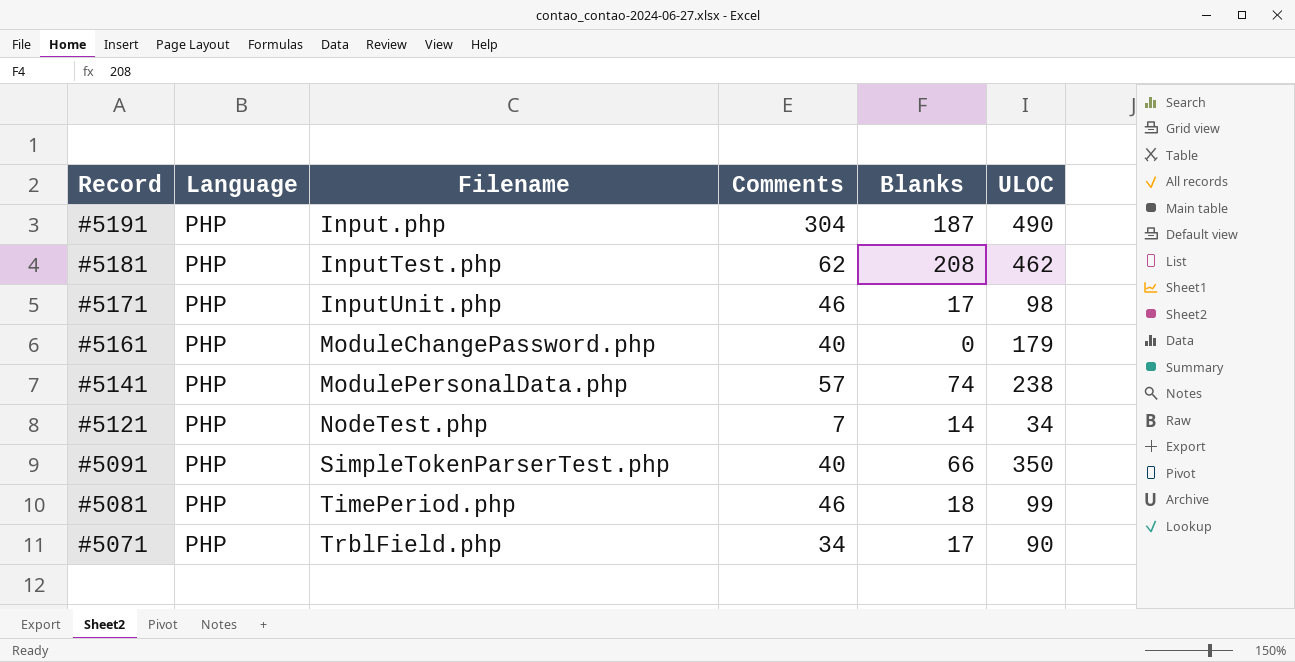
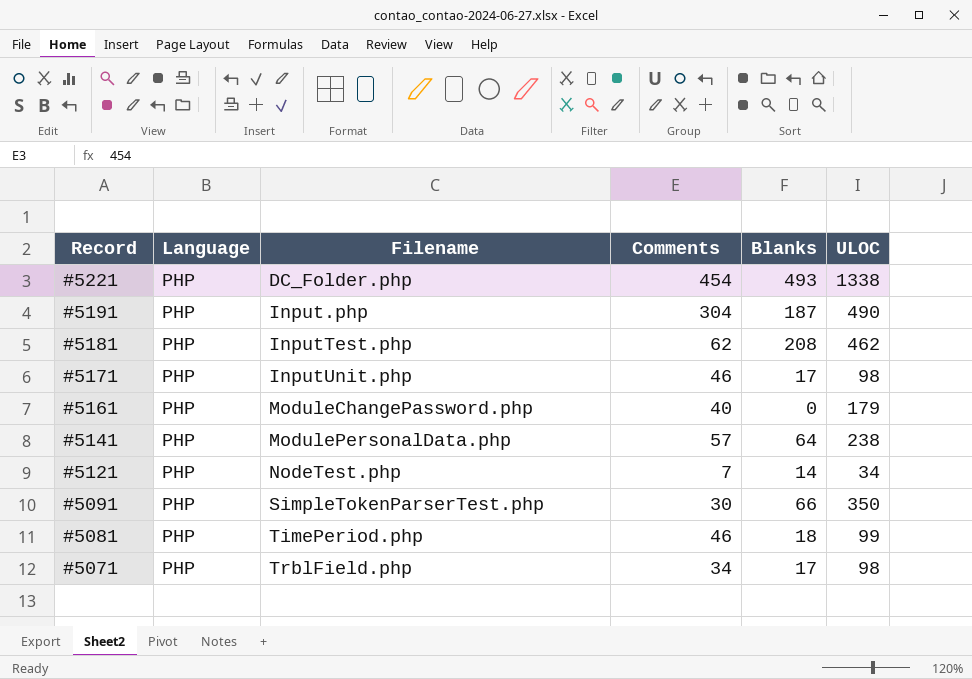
row #5221: none -> PHP | DC_Folder.php | 454 | 493 | 1338
#5141 | Blanks: 74 -> 64
#5091 | Comments: 40 -> 30
#5071 | ULOC: 90 -> 98

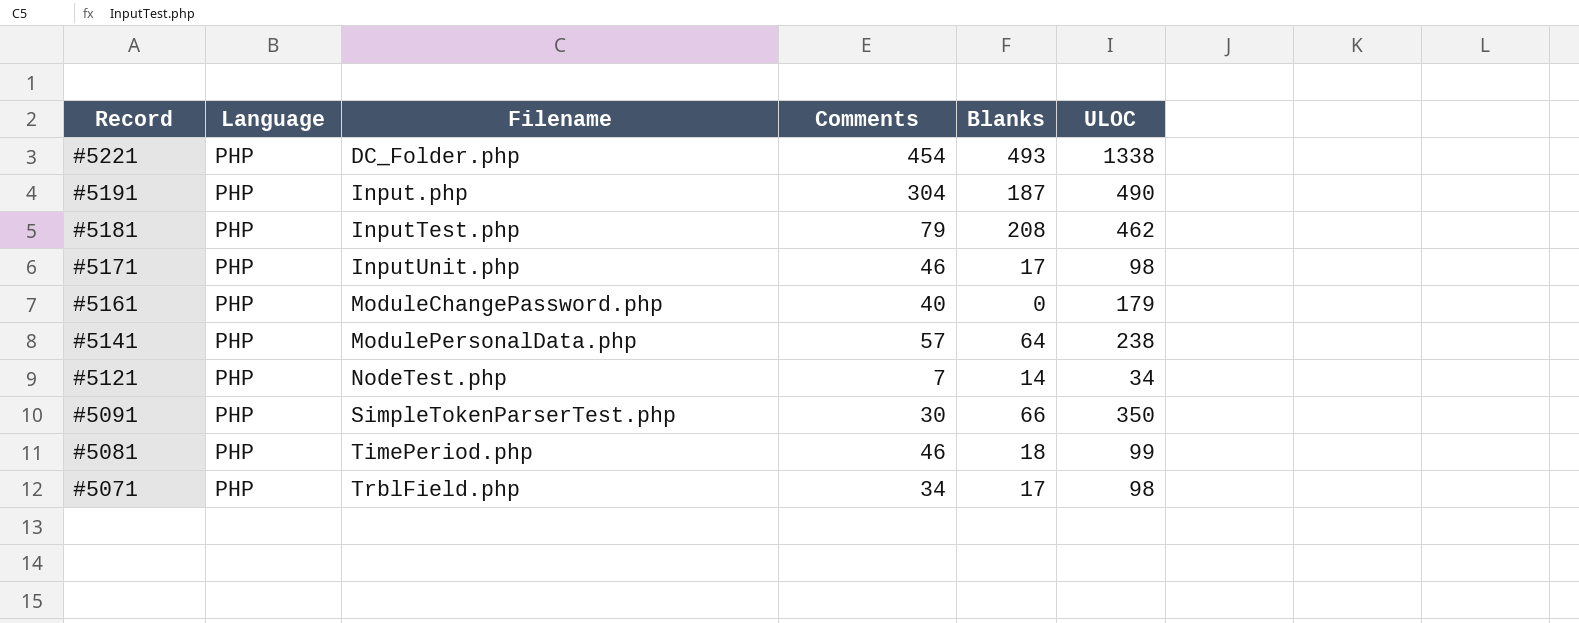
#5181 | Comments: 62 -> 79

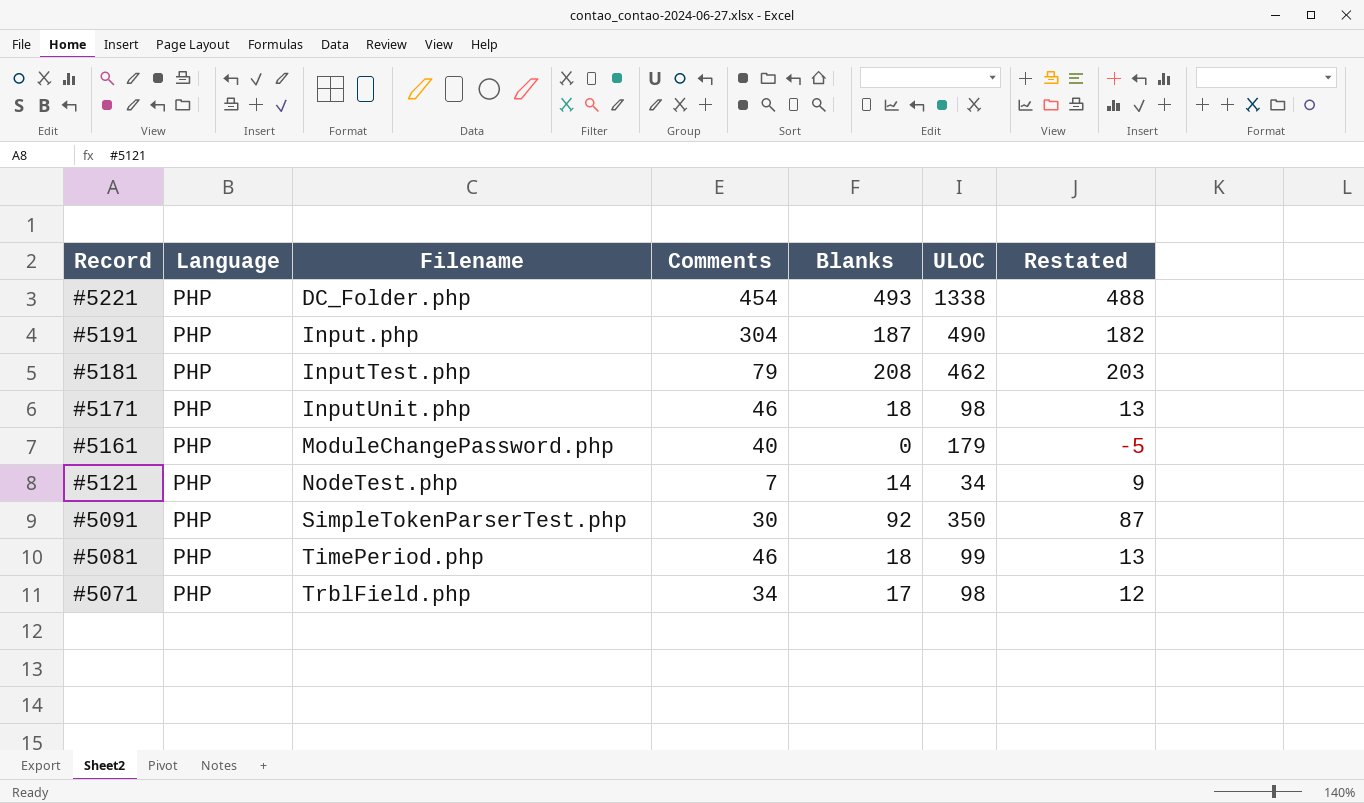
column Restated | formula: none -> [Blanks] - 5
row #5141: PHP | ModulePersonalData.php | 57 | 64 | 238 -> none
#5171 | Blanks: 17 -> 18
#5091 | Blanks: 66 -> 92

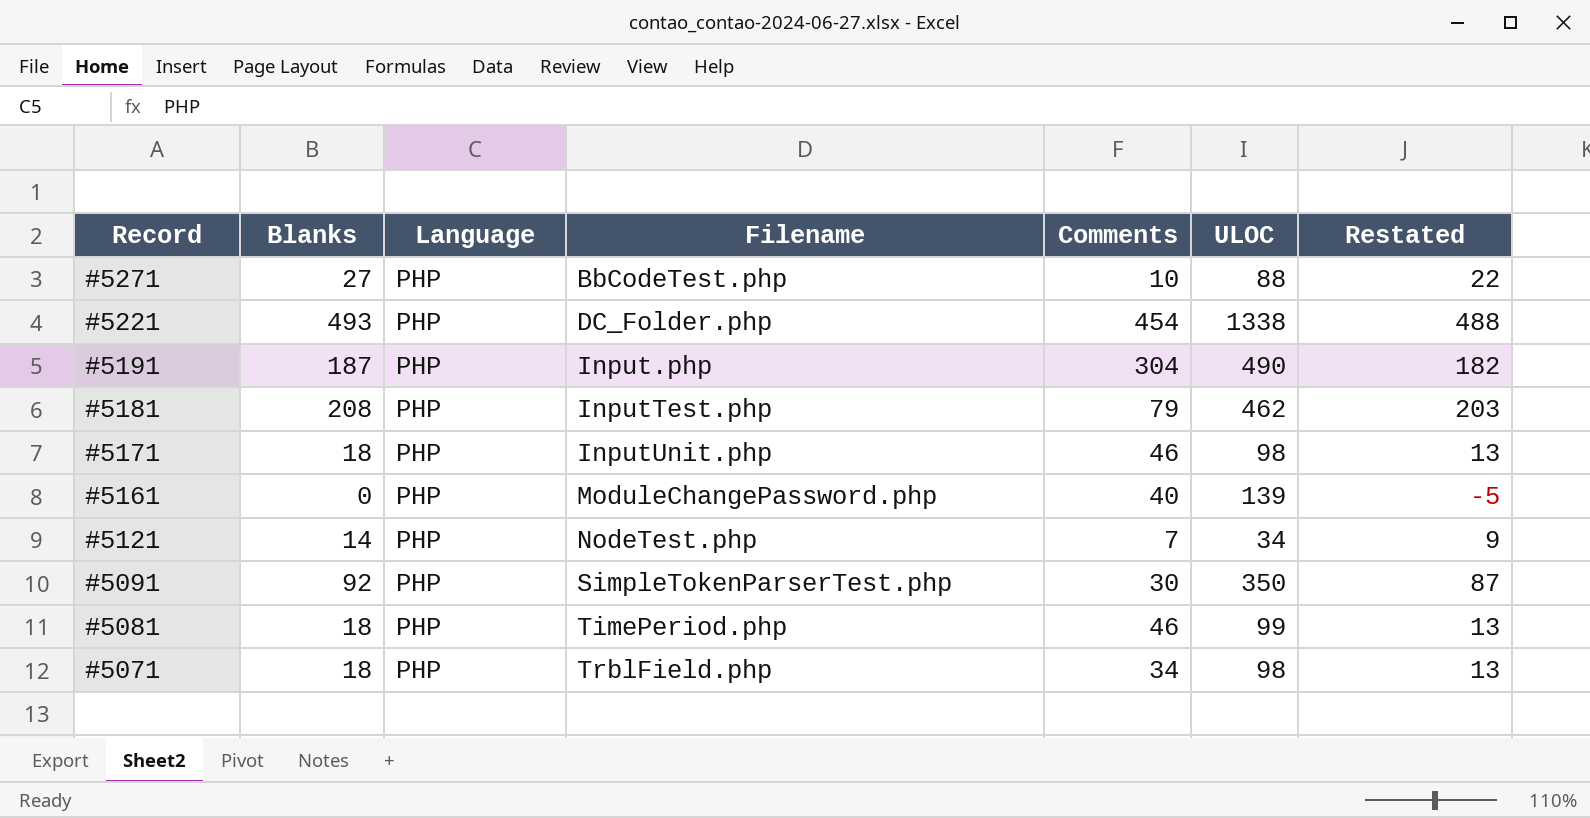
column Blanks | position: 5 -> 2
row #5271: none -> 27 | PHP | BbCodeTest.php | 10 | 88 | 22
#5161 | ULOC: 179 -> 139
#5071 | Blanks: 17 -> 18
#5071 | Restated: 12 -> 13

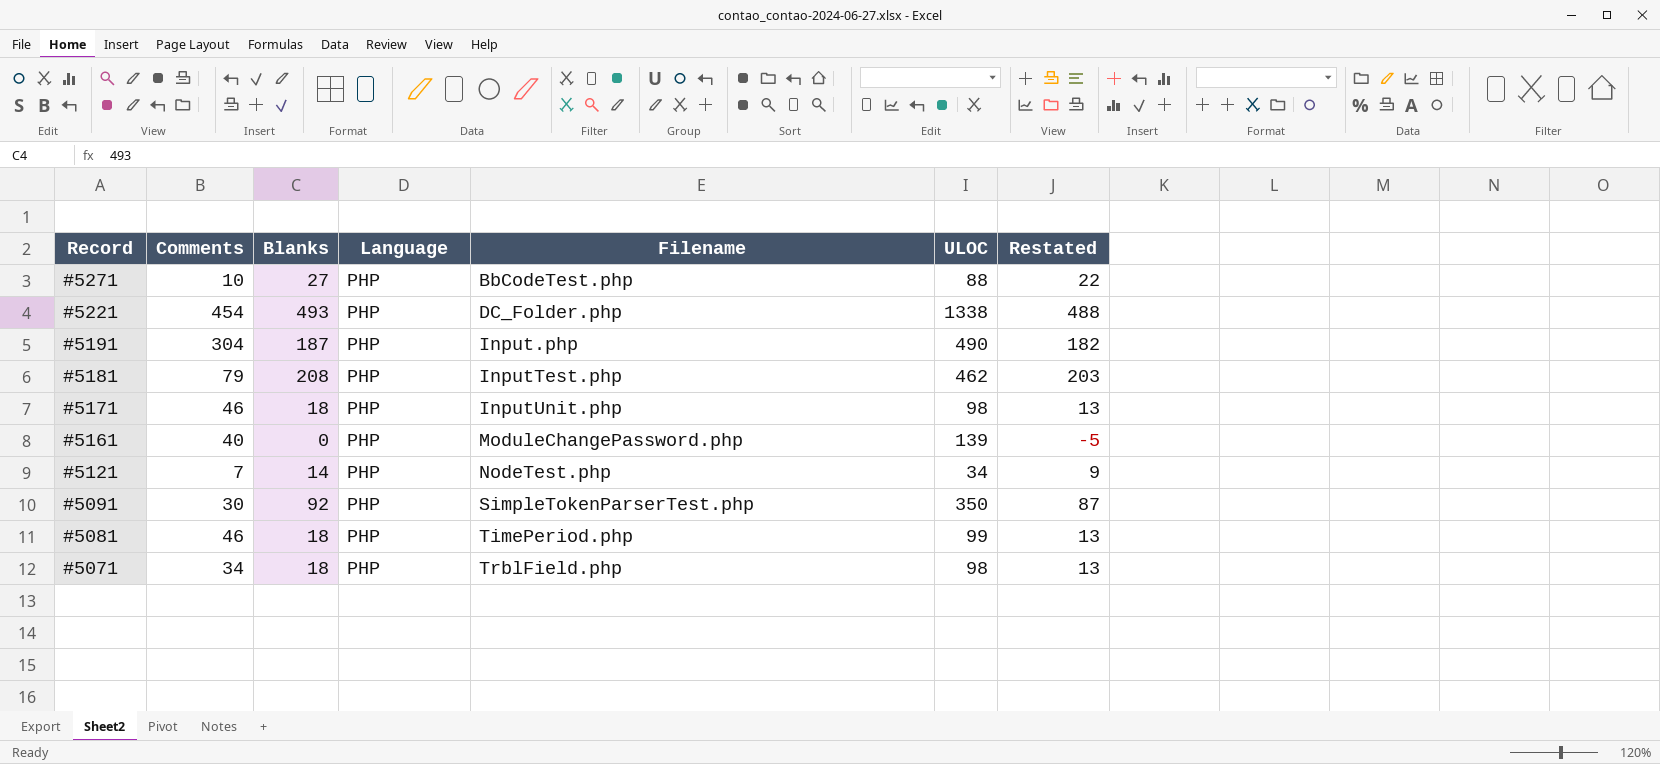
column Comments | position: 5 -> 2

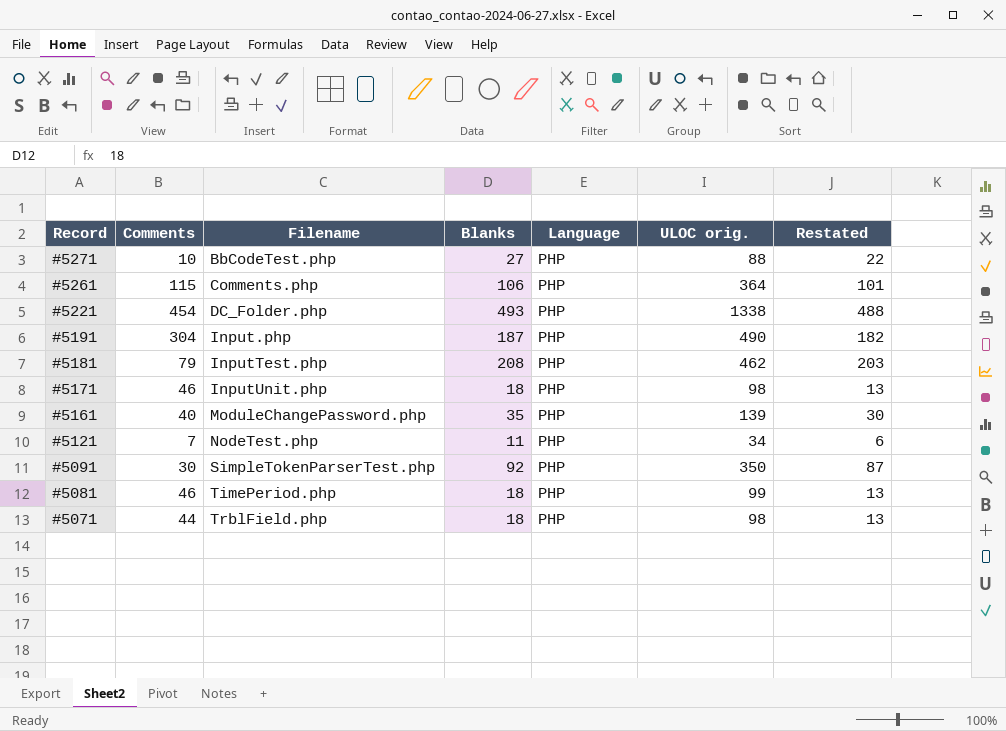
column Filename | position: 5 -> 3
column name: ULOC -> ULOC orig.
row #5261: none -> 115 | Comments.php | 106 | PHP | 364 | 101
#5161 | Blanks: 0 -> 35
#5161 | Restated: -5 -> 30
#5121 | Blanks: 14 -> 11
#5121 | Restated: 9 -> 6
#5071 | Comments: 34 -> 44

